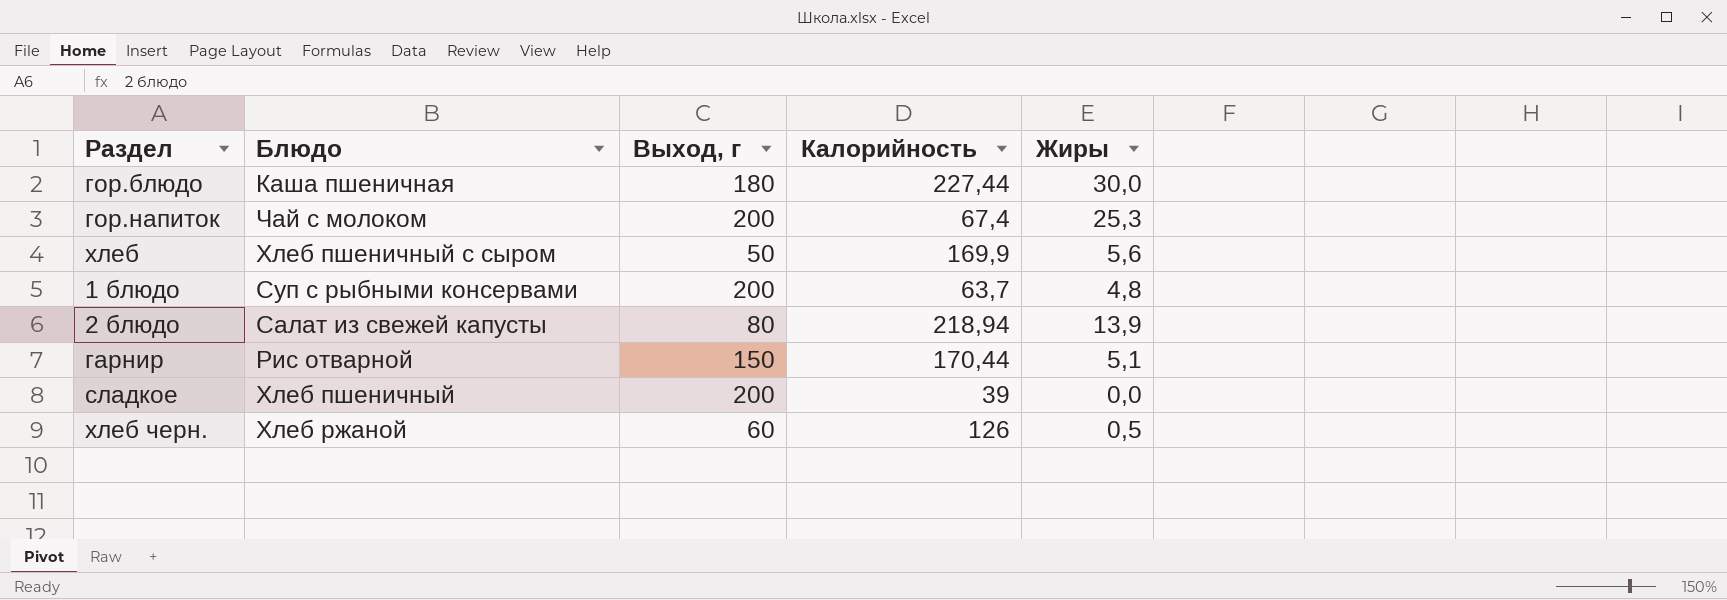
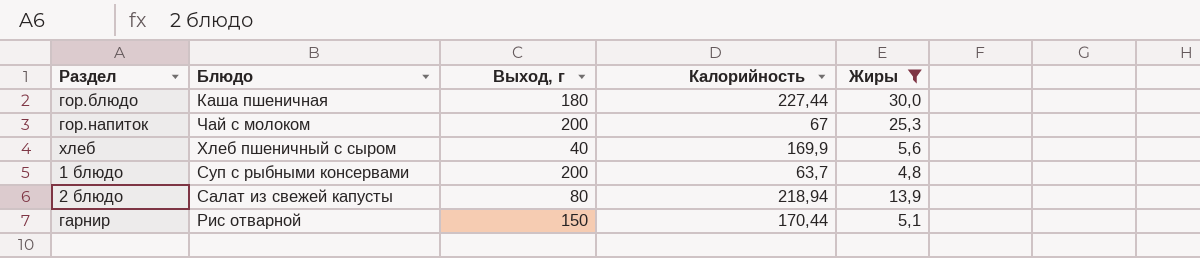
filter: none -> Жиры >= 4,8
гор.напиток | Калорийность: 67,4 -> 67
хлеб | Выход, г: 50 -> 40

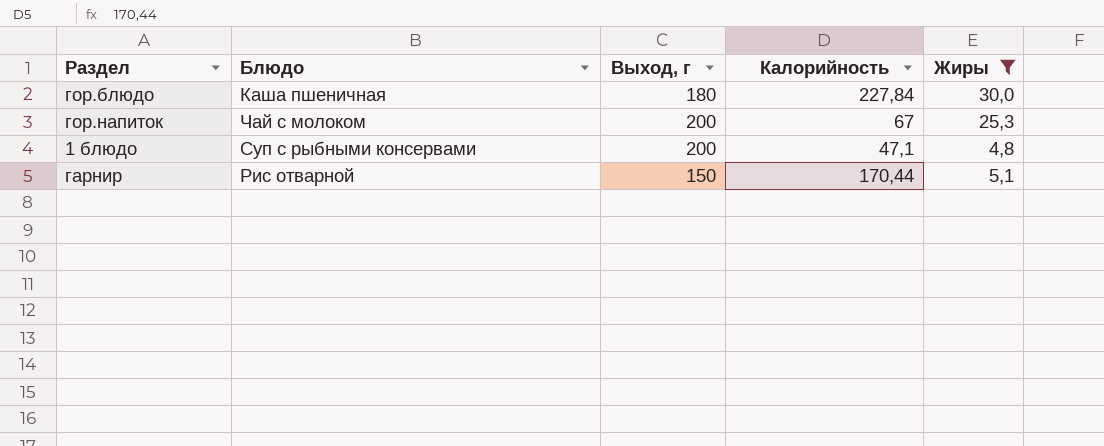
row хлеб: Хлеб пшеничный с сыром | 40 | 169,9 | 5,6 -> none
row 2 блюдо: Салат из свежей капусты | 80 | 218,94 | 13,9 -> none
гор.блюдо | Калорийность: 227,44 -> 227,84
1 блюдо | Калорийность: 63,7 -> 47,1

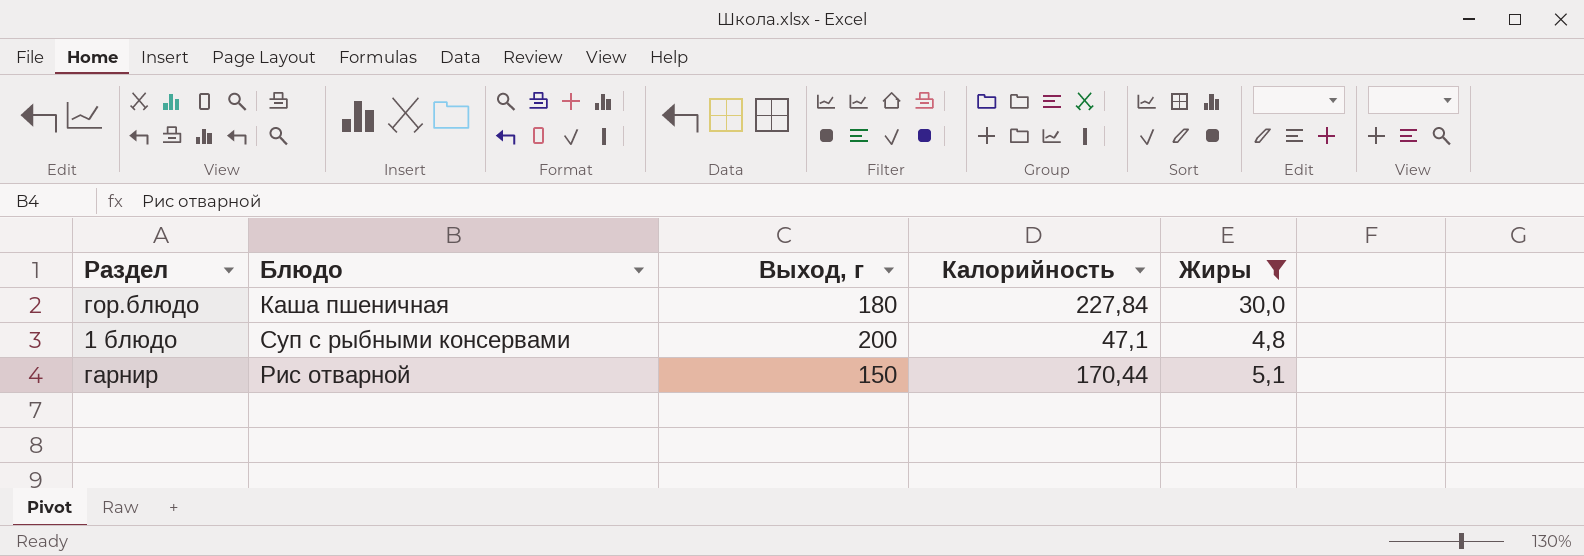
row гор.напиток: Чай с молоком | 200 | 67 | 25,3 -> none

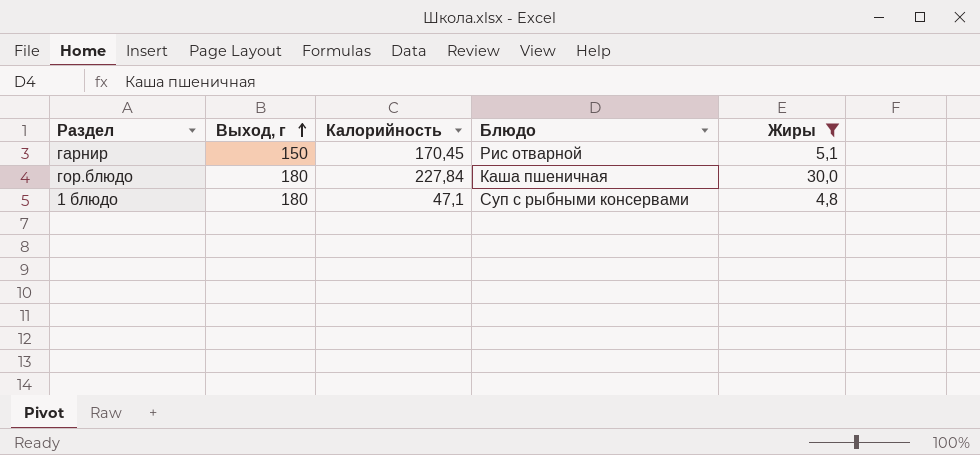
row order: none -> Выход, г ascending
column Блюдо | position: 2 -> 4
гарнир | Калорийность: 170,44 -> 170,45
1 блюдо | Выход, г: 200 -> 180

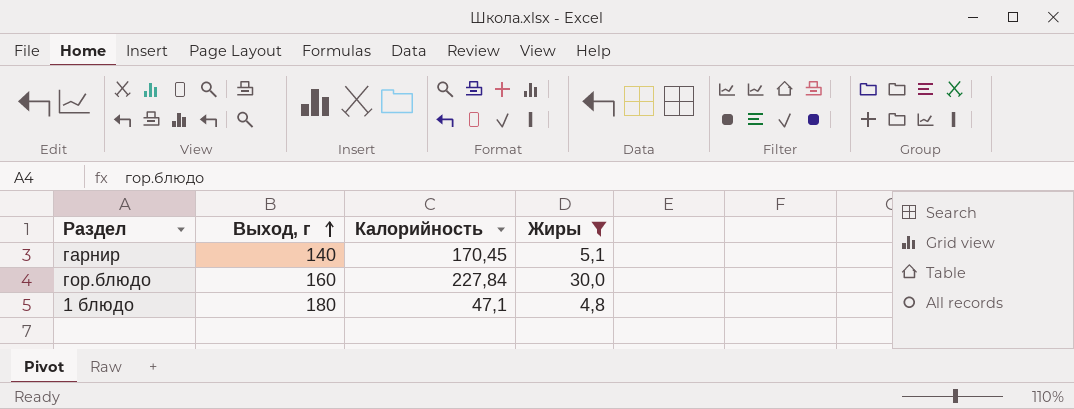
column Блюдо | position: 4 -> none
гарнир | Выход, г: 150 -> 140
гор.блюдо | Выход, г: 180 -> 160

